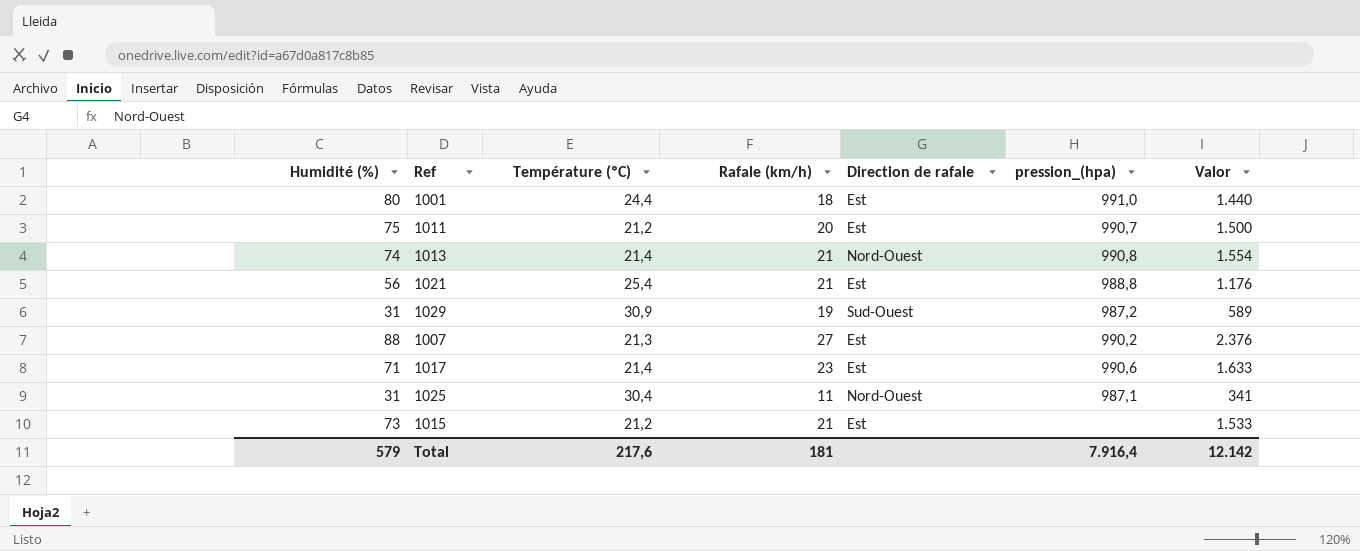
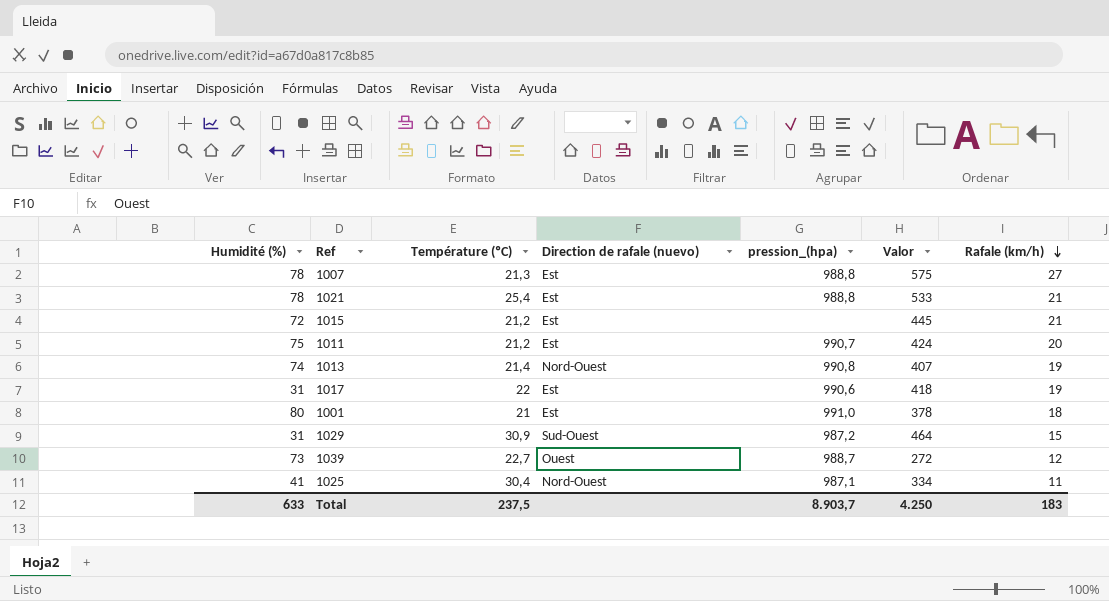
row order: none -> Rafale (km/h) descending
column name: Direction de rafale -> Direction de rafale (nuevo)
column Valor | formula: [Humidité (%)] * [Rafale (km/h)] -> [Température (ºC)] * [Rafale (km/h)]
column Rafale (km/h) | position: 4 -> 7
1007 | Humidité (%): 88 -> 78
1007 | pression_(hpa): 990,2 -> 988,8
1021 | Humidité (%): 56 -> 78
1015 | Humidité (%): 73 -> 72
1013 | Rafale (km/h): 21 -> 19
1017 | Humidité (%): 71 -> 31
1017 | Température (ºC): 21,4 -> 22
1017 | Rafale (km/h): 23 -> 19
1001 | Température (ºC): 24,4 -> 21
1029 | Rafale (km/h): 19 -> 15
row 1039: none -> 73 | 22,7 | Ouest | 988,7 | 272 | 12
1025 | Humidité (%): 31 -> 41
Total | Humidité (%): 579 -> 633
Total | Température (ºC): 217,6 -> 237,5
Total | pression_(hpa): 7.916,4 -> 8.903,7
Total | Valor: 12.142 -> 4.250
Total | Rafale (km/h): 181 -> 183

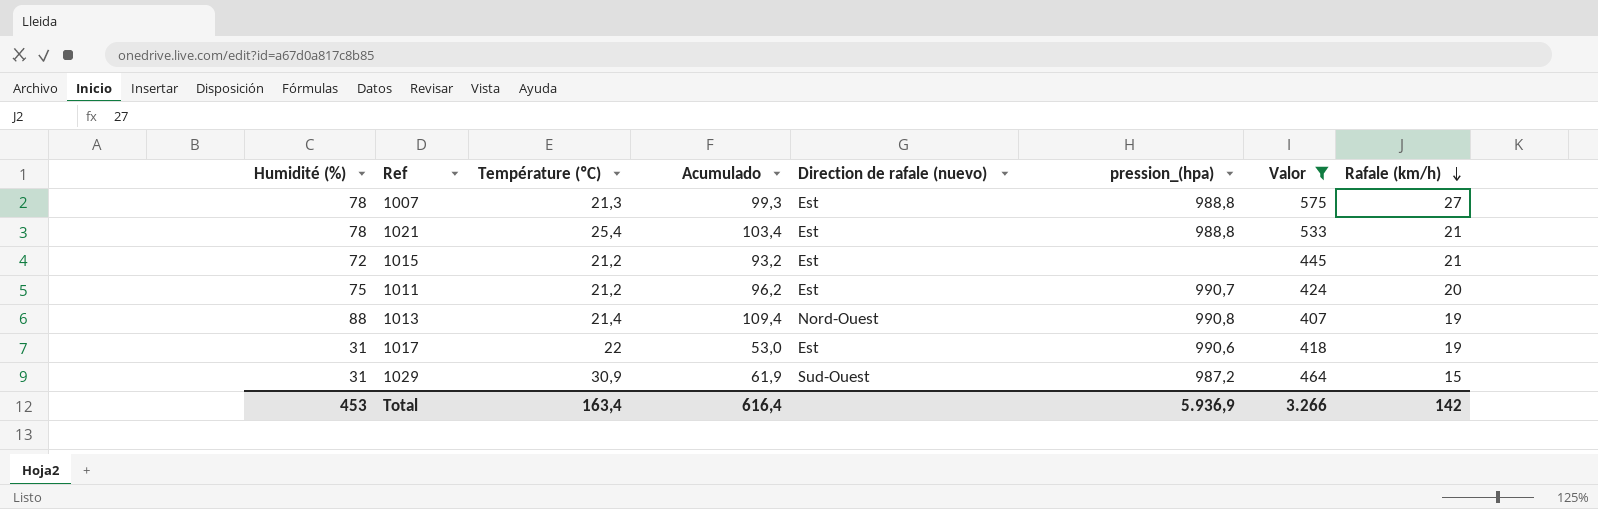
filter: none -> Valor >= 407
column Acumulado | formula: none -> [Humidité (%)] + [Température (ºC)]
1013 | Humidité (%): 74 -> 88
Total | Humidité (%): 633 -> 453
Total | Température (ºC): 237,5 -> 163,4
Total | pression_(hpa): 8.903,7 -> 5.936,9
Total | Valor: 4.250 -> 3.266
Total | Rafale (km/h): 183 -> 142

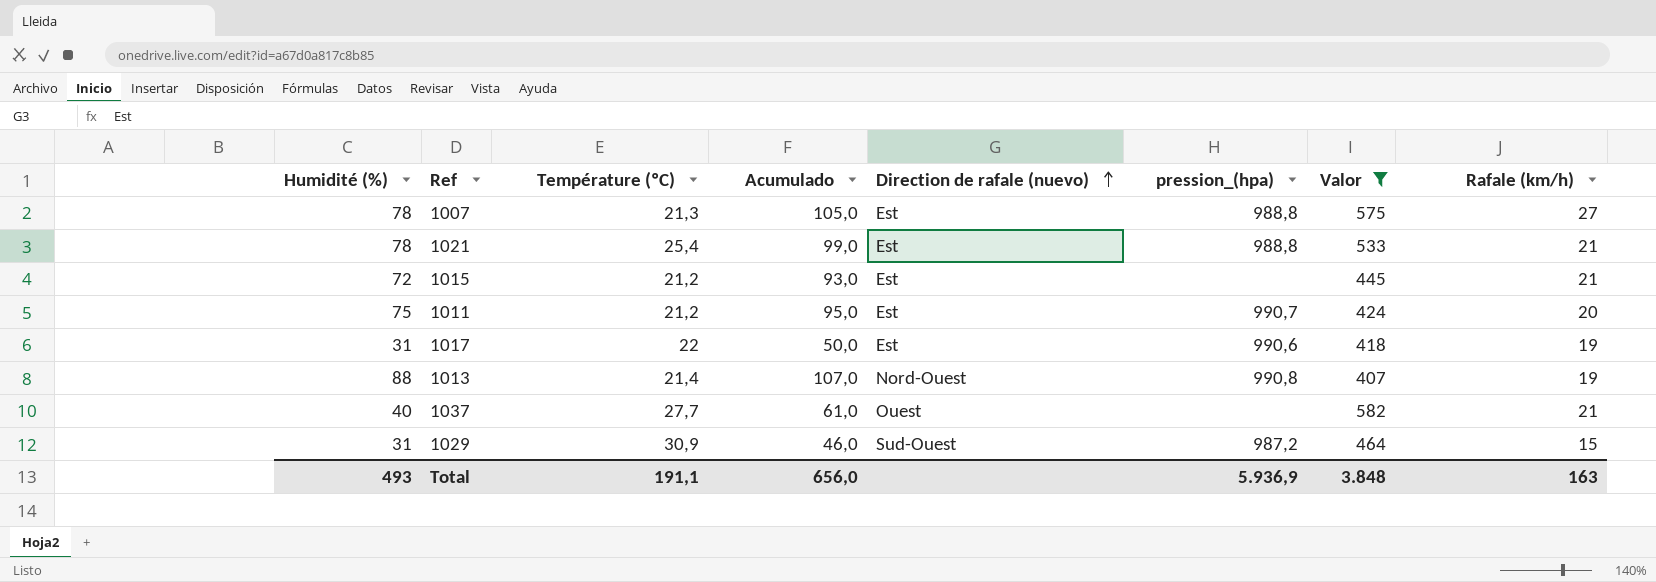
row order: Rafale (km/h) descending -> Direction de rafale (nuevo) ascending
column Acumulado | formula: [Humidité (%)] + [Température (ºC)] -> [Humidité (%)] + [Rafale (km/h)]
row 1037: none -> 40 | 27,7 | 61,0 | Ouest | none | 582 | 21
Total | Humidité (%): 453 -> 493
Total | Température (ºC): 163,4 -> 191,1
Total | Acumulado: 616,4 -> 656,0
Total | Valor: 3.266 -> 3.848
Total | Rafale (km/h): 142 -> 163

